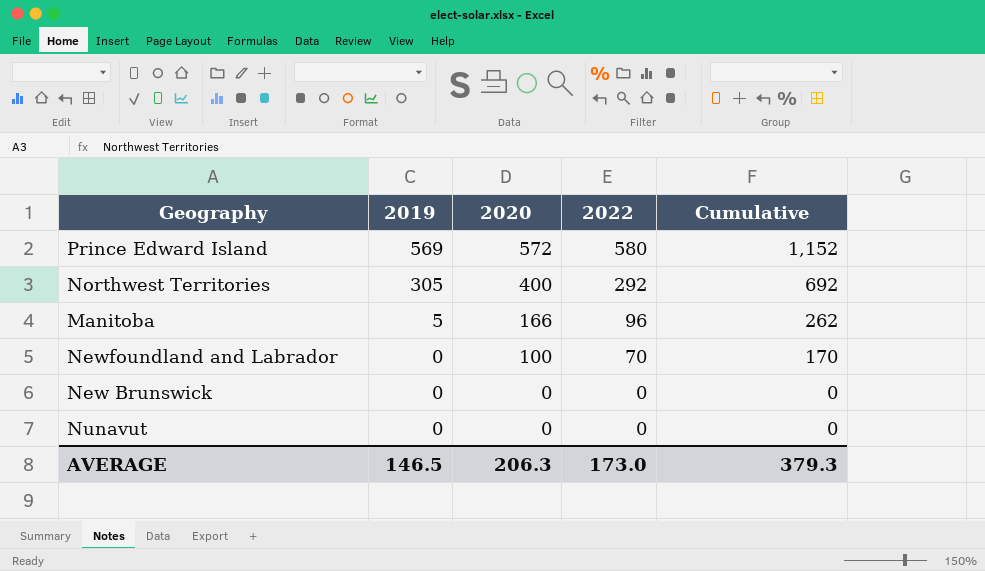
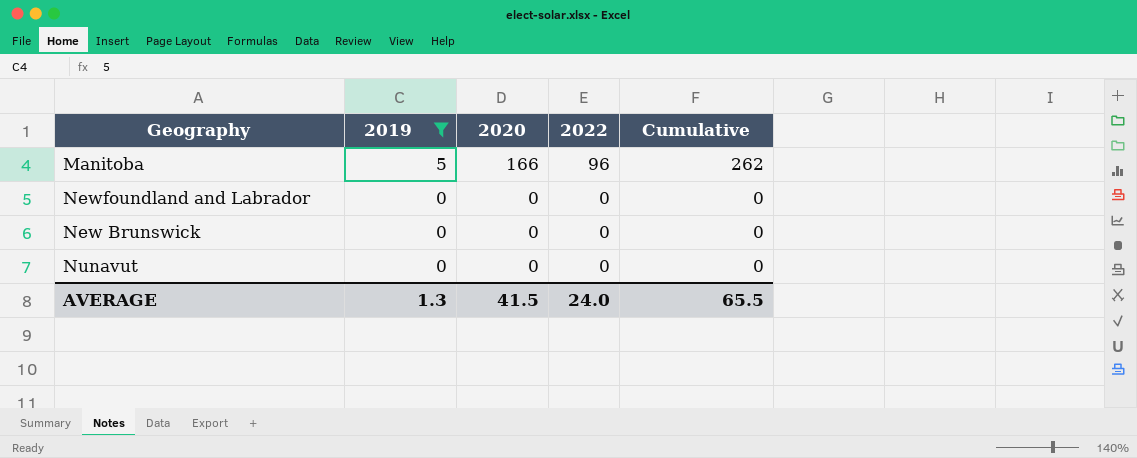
filter: none -> 2019 <= 5
Newfoundland and Labrador | 2020: 100 -> 0
Newfoundland and Labrador | 2022: 70 -> 0
Newfoundland and Labrador | Cumulative: 170 -> 0
AVERAGE | 2019: 146.5 -> 1.3
AVERAGE | 2020: 206.3 -> 41.5
AVERAGE | 2022: 173.0 -> 24.0
AVERAGE | Cumulative: 379.3 -> 65.5

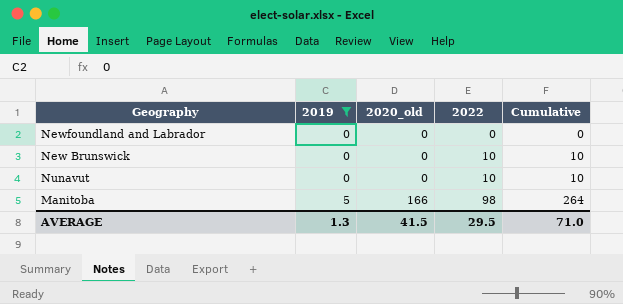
row order: 2019 descending -> 2019 ascending
column name: 2020 -> 2020_old
New Brunswick | 2022: 0 -> 10
New Brunswick | Cumulative: 0 -> 10
Nunavut | 2022: 0 -> 10
Nunavut | Cumulative: 0 -> 10
Manitoba | 2022: 96 -> 98
Manitoba | Cumulative: 262 -> 264
AVERAGE | 2022: 24.0 -> 29.5
AVERAGE | Cumulative: 65.5 -> 71.0

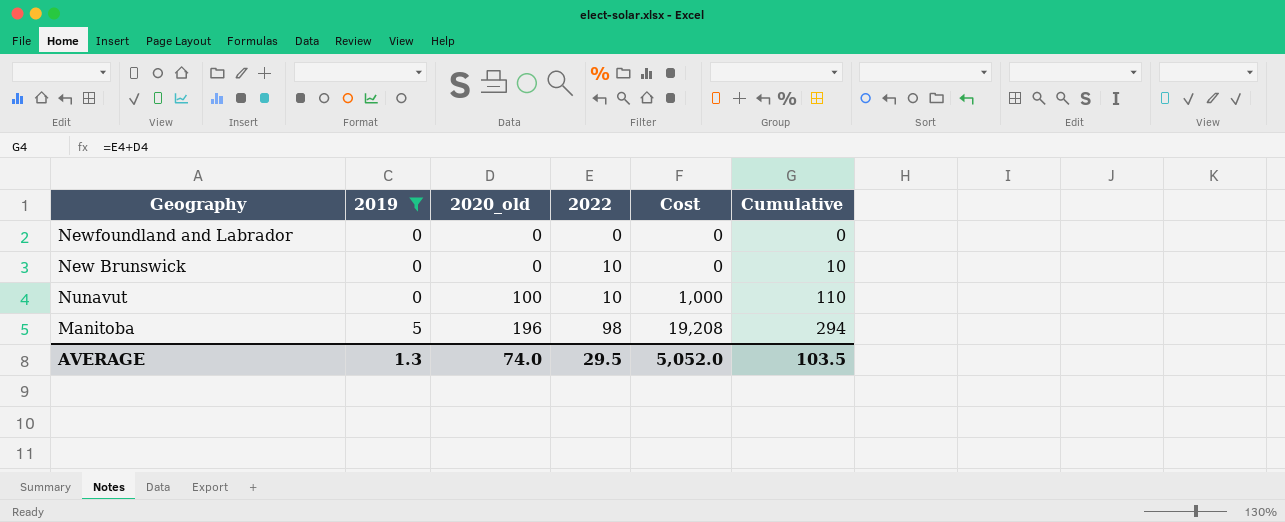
column Cost | formula: none -> [2020_old] * [2022]
Nunavut | 2020_old: 0 -> 100
Nunavut | Cumulative: 10 -> 110
Manitoba | 2020_old: 166 -> 196
Manitoba | Cumulative: 264 -> 294
AVERAGE | 2020_old: 41.5 -> 74.0
AVERAGE | Cumulative: 71.0 -> 103.5

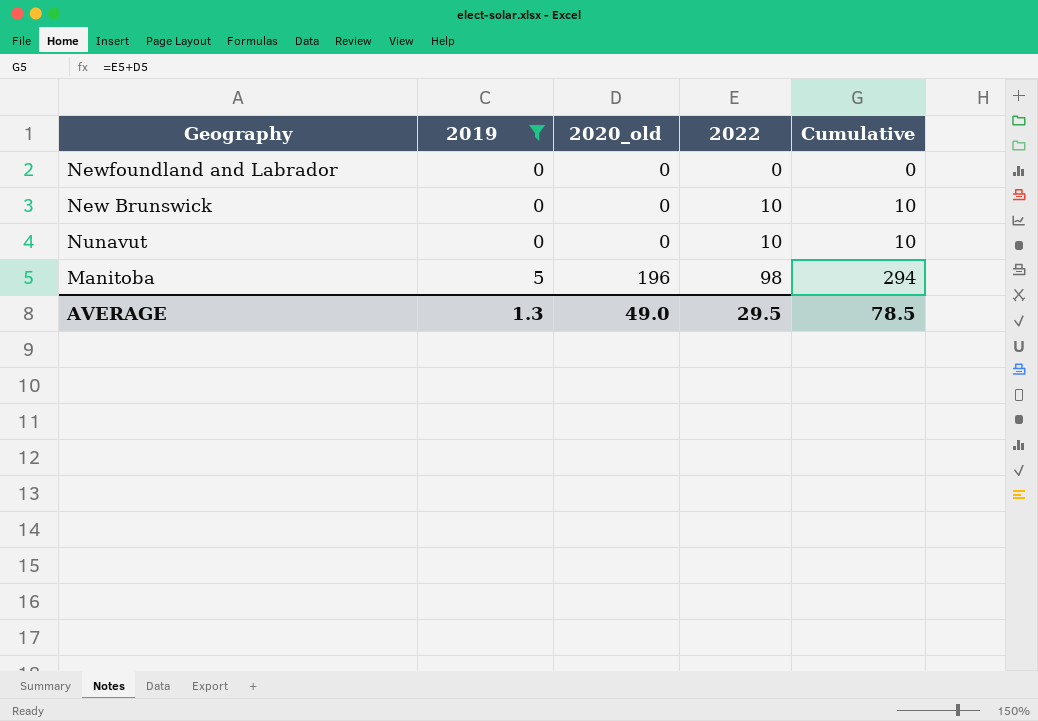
column Cost | formula: [2020_old] * [2022] -> none
Nunavut | 2020_old: 100 -> 0
Nunavut | Cumulative: 110 -> 10
AVERAGE | 2020_old: 74.0 -> 49.0
AVERAGE | Cumulative: 103.5 -> 78.5

